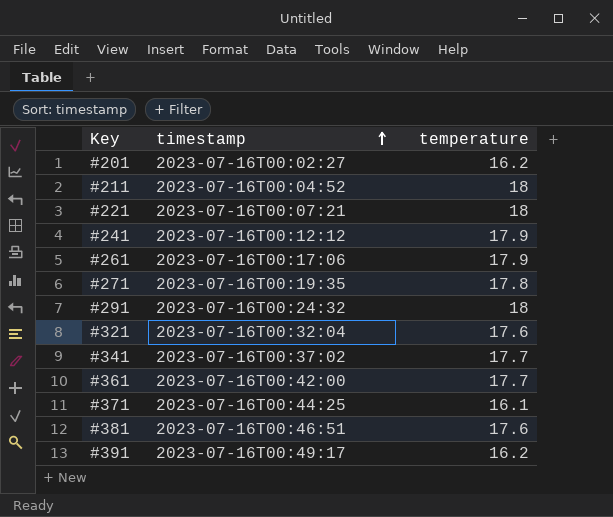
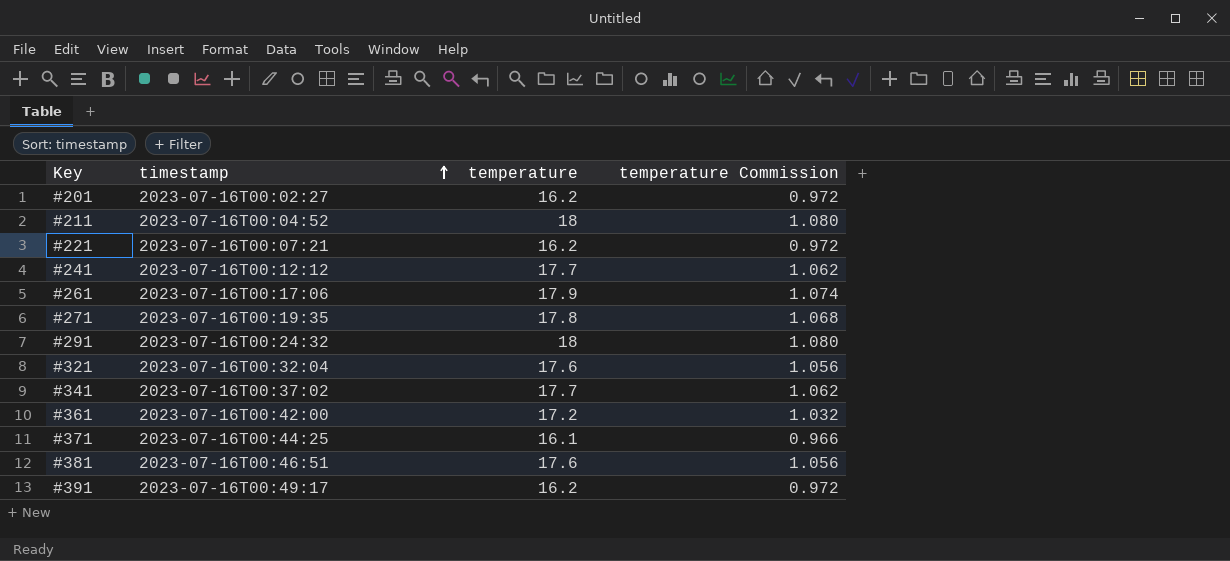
column temperature Commission | formula: none -> [temperature] * 0.06
#221 | temperature: 18 -> 16.2
#241 | temperature: 17.9 -> 17.7
#361 | temperature: 17.7 -> 17.2

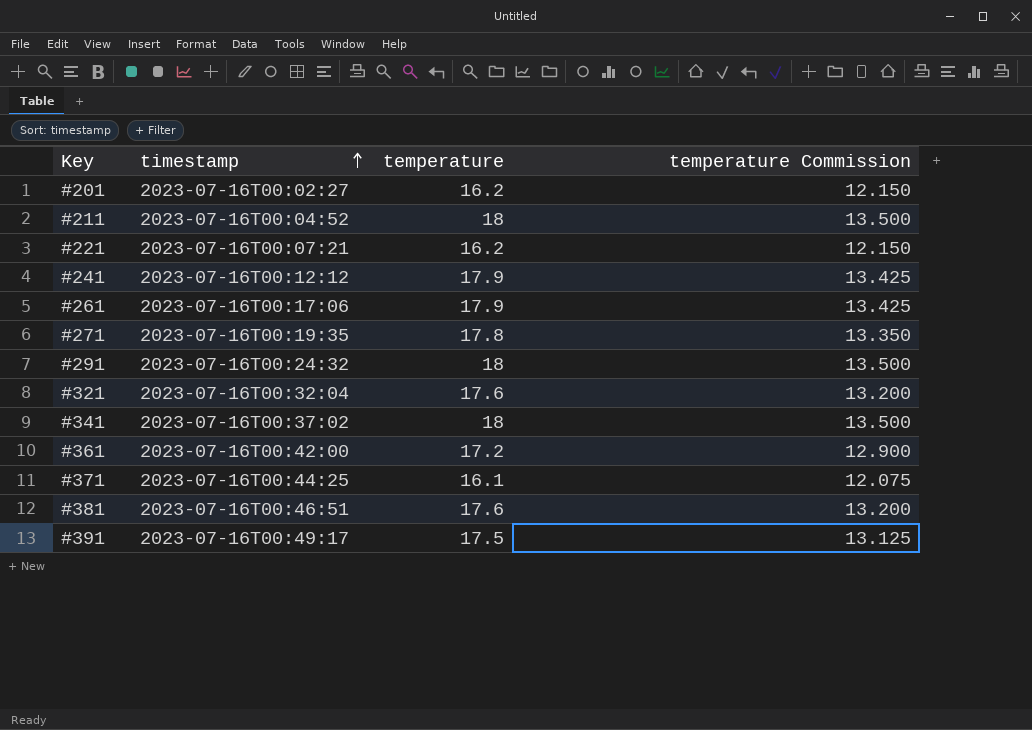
column temperature Commission | formula: [temperature] * 0.06 -> [temperature] * 0.75
#241 | temperature: 17.7 -> 17.9
#341 | temperature: 17.7 -> 18
#391 | temperature: 16.2 -> 17.5

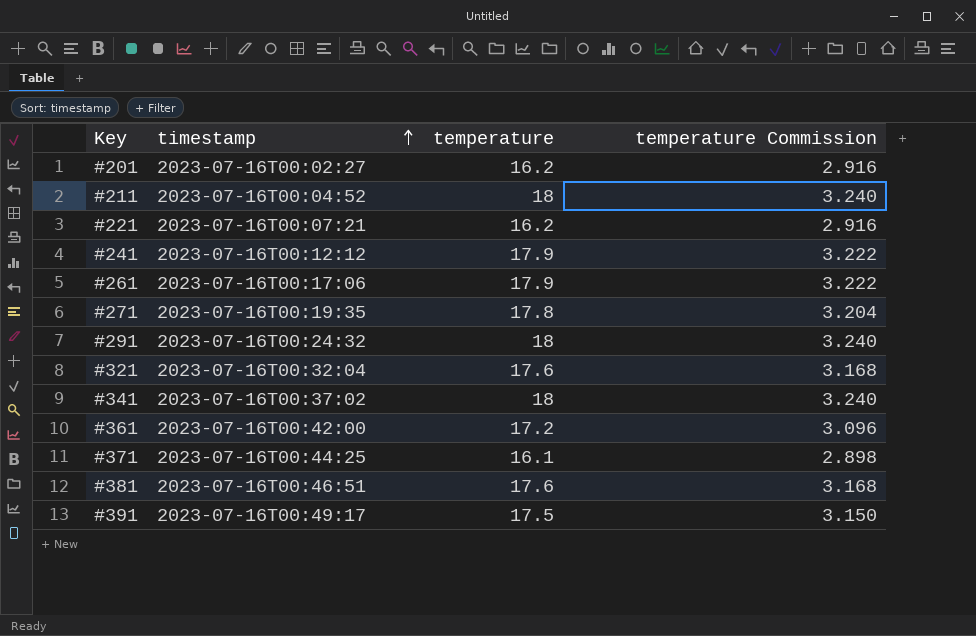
column temperature Commission | formula: [temperature] * 0.75 -> [temperature] * 0.18

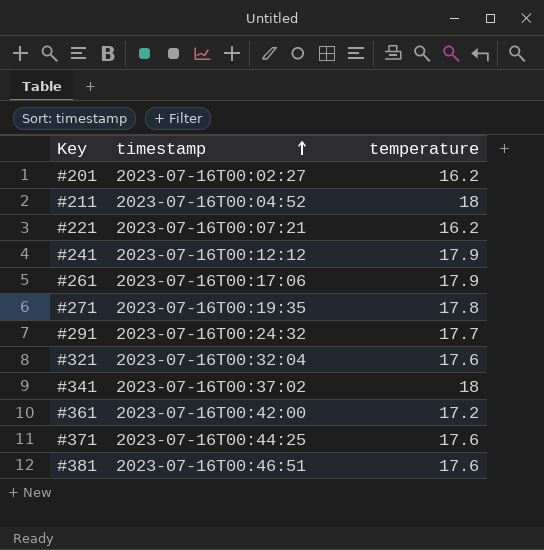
column temperature Commission | formula: [temperature] * 0.18 -> none
row #391: 2023-07-16T00:49:17 | 17.5 | 3.150 -> none
#291 | temperature: 18 -> 17.7
#371 | temperature: 16.1 -> 17.6

